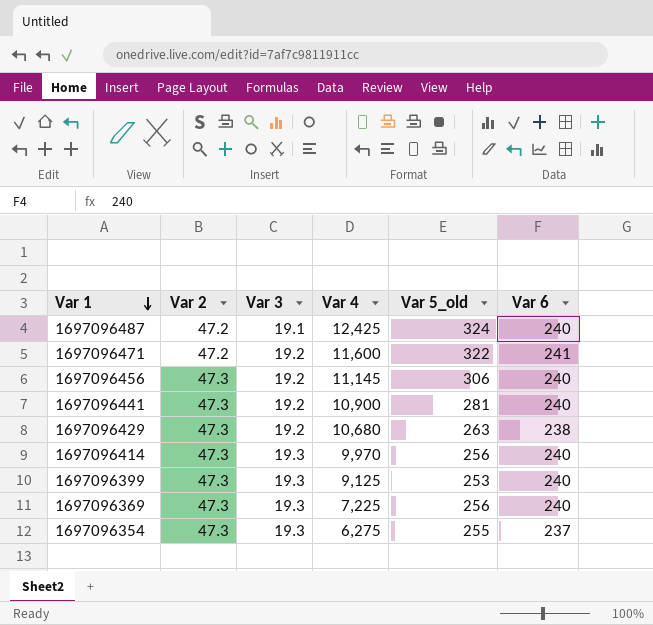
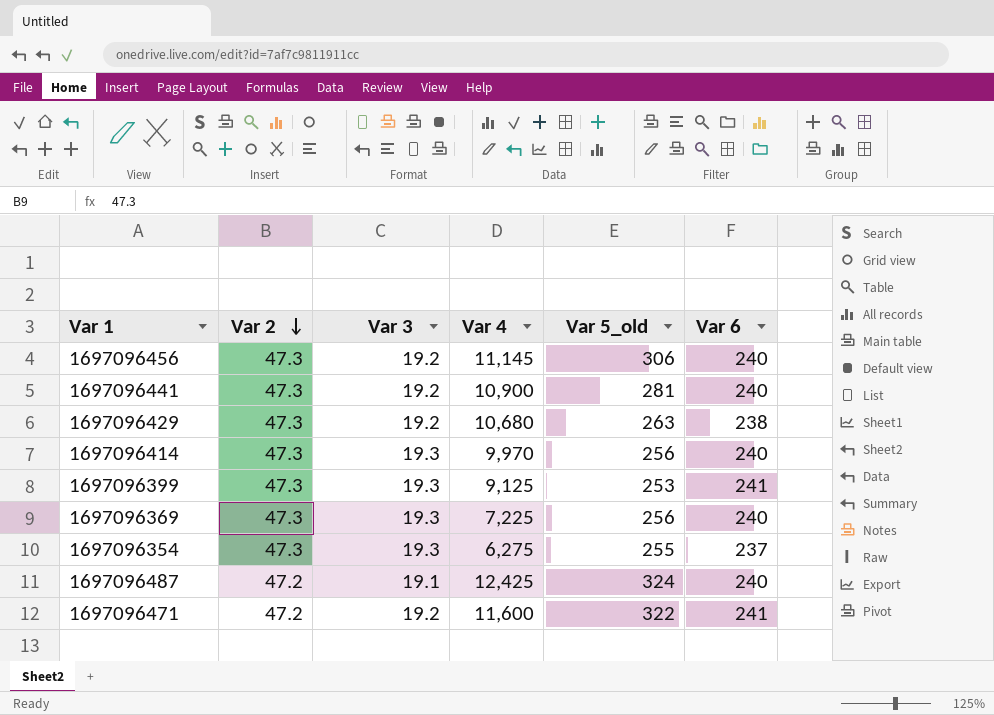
row order: Var 1 descending -> Var 2 descending
1697096399 | Var 6: 240 -> 241

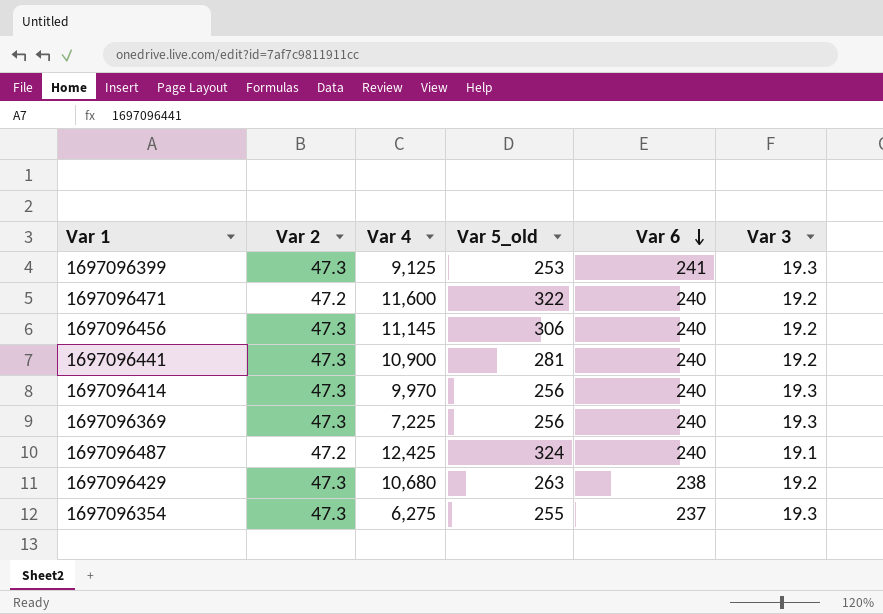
row order: Var 2 descending -> Var 6 descending
column Var 3 | position: 3 -> 6
1697096471 | Var 6: 241 -> 240

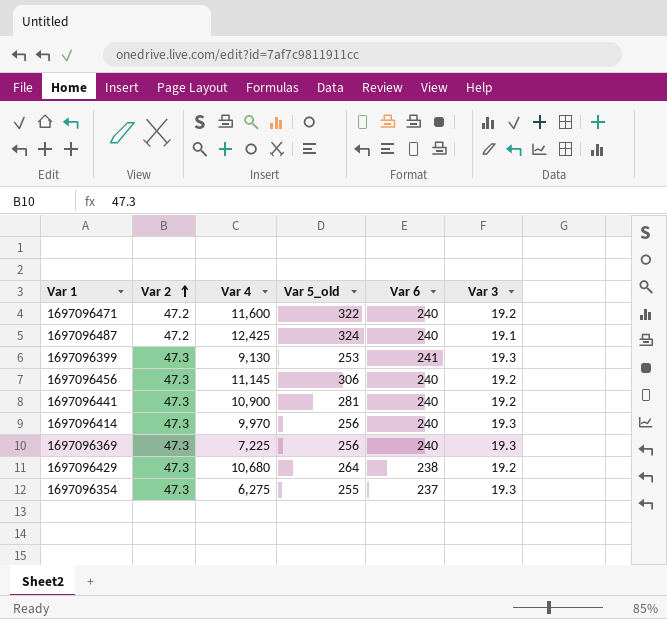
row order: Var 6 descending -> Var 2 ascending
1697096399 | Var 4: 9,125 -> 9,130
1697096429 | Var 5_old: 263 -> 264

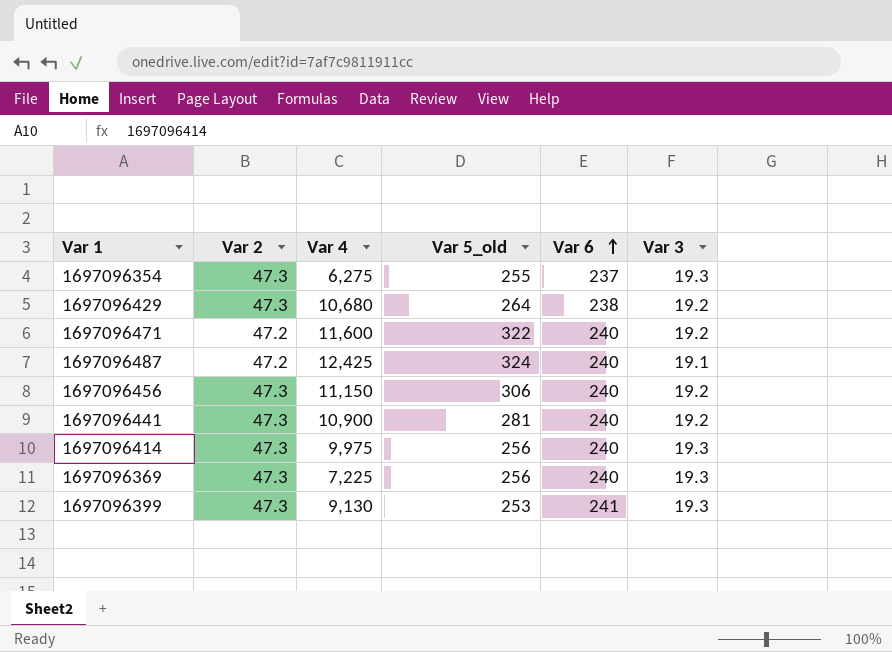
row order: Var 2 ascending -> Var 6 ascending
1697096456 | Var 4: 11,145 -> 11,150
1697096414 | Var 4: 9,970 -> 9,975

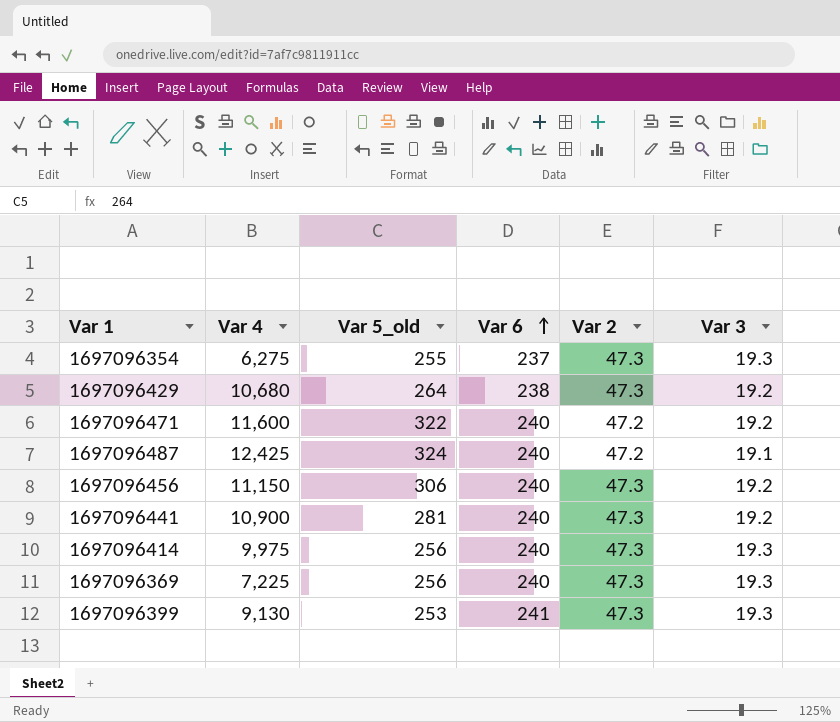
column Var 2 | position: 2 -> 5

